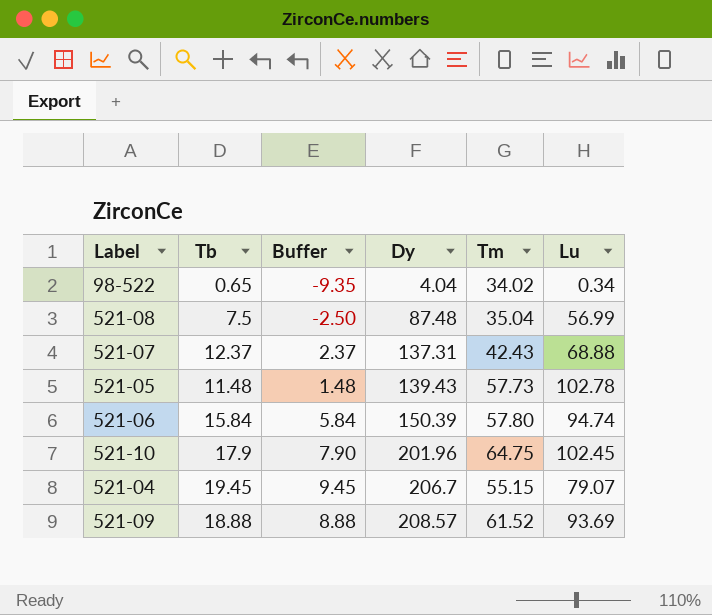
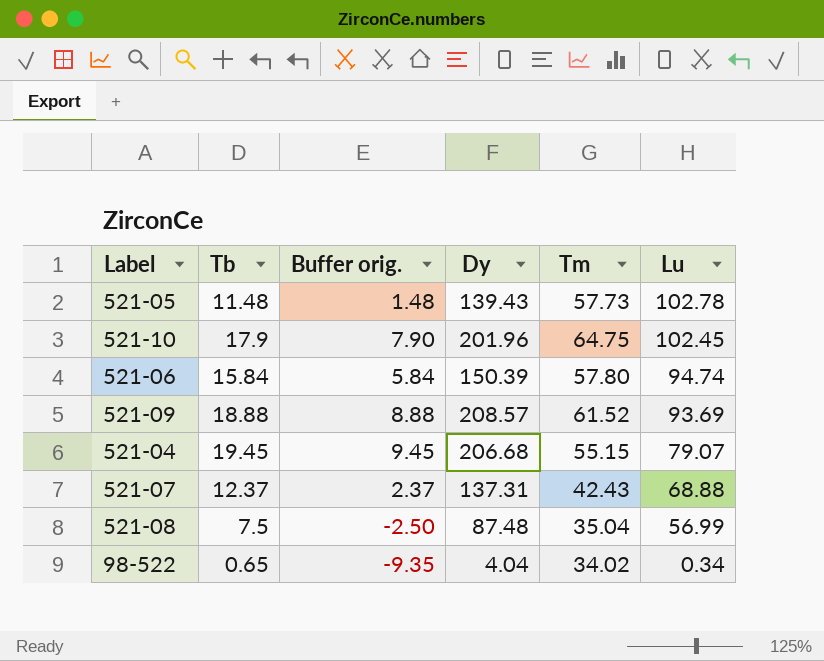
row order: Dy ascending -> Lu descending
column name: Buffer -> Buffer orig.
521-04 | Dy: 206.7 -> 206.68

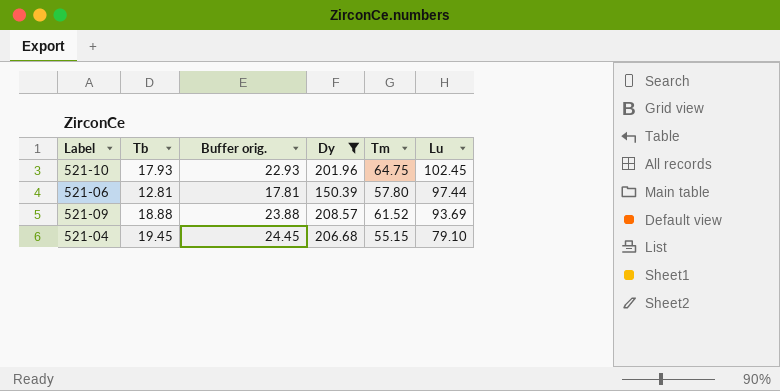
filter: none -> Dy >= 150.39
column Buffer orig. | formula: [Tb] - 10 -> [Tb] + 5
521-10 | Tb: 17.9 -> 17.93
521-06 | Tb: 15.84 -> 12.81
521-06 | Lu: 94.74 -> 97.44
521-04 | Lu: 79.07 -> 79.10

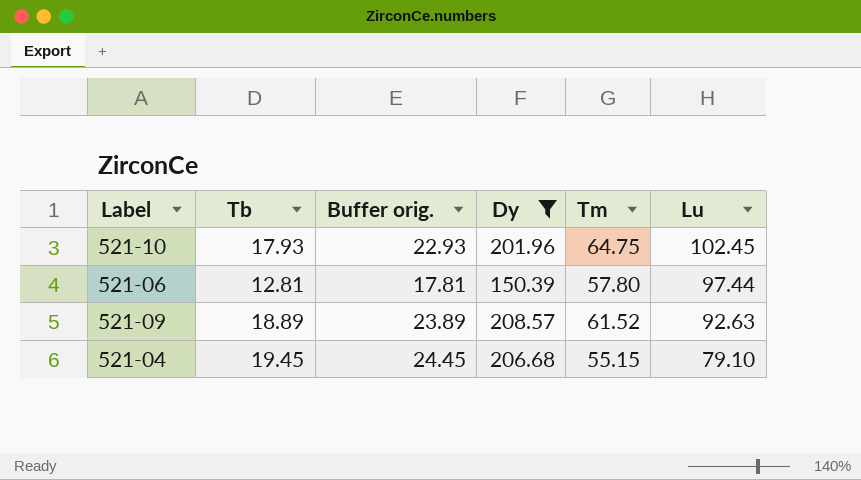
521-09 | Tb: 18.88 -> 18.89
521-09 | Buffer orig.: 23.88 -> 23.89
521-09 | Lu: 93.69 -> 92.63

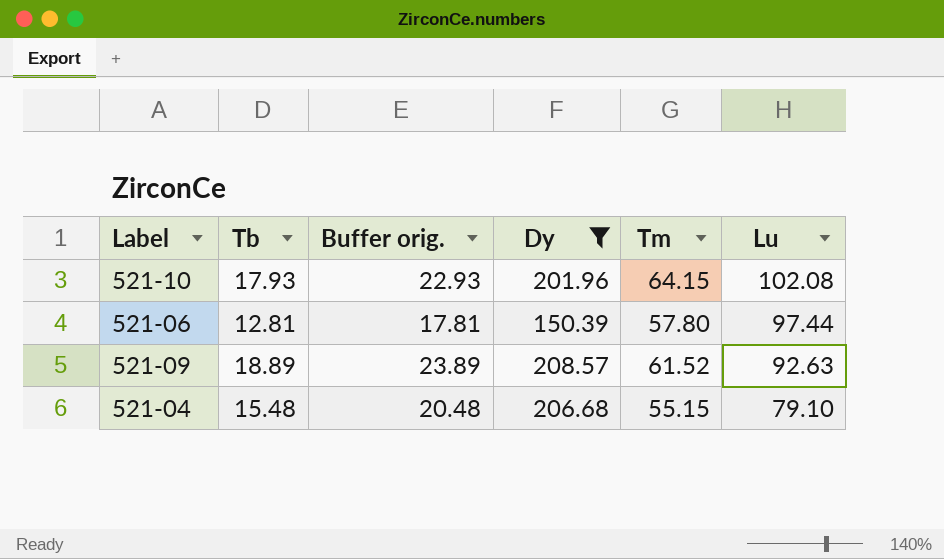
521-10 | Tm: 64.75 -> 64.15
521-10 | Lu: 102.45 -> 102.08
521-04 | Tb: 19.45 -> 15.48
521-04 | Buffer orig.: 24.45 -> 20.48

